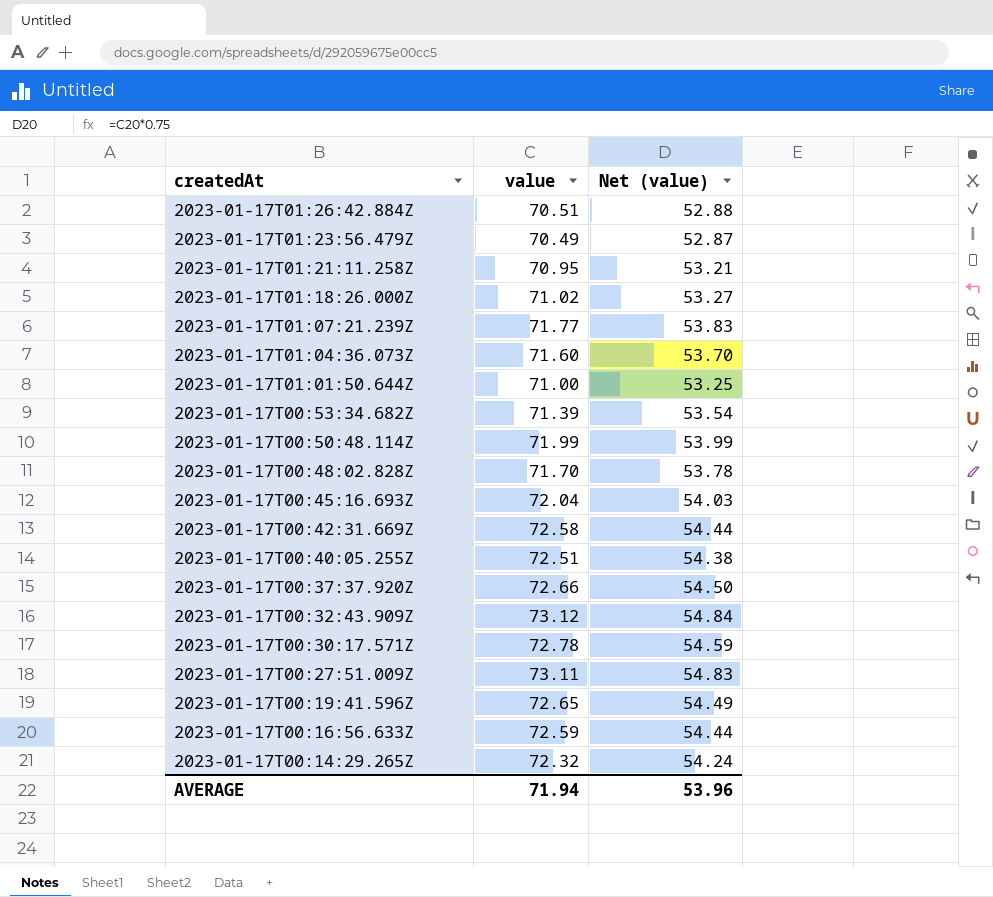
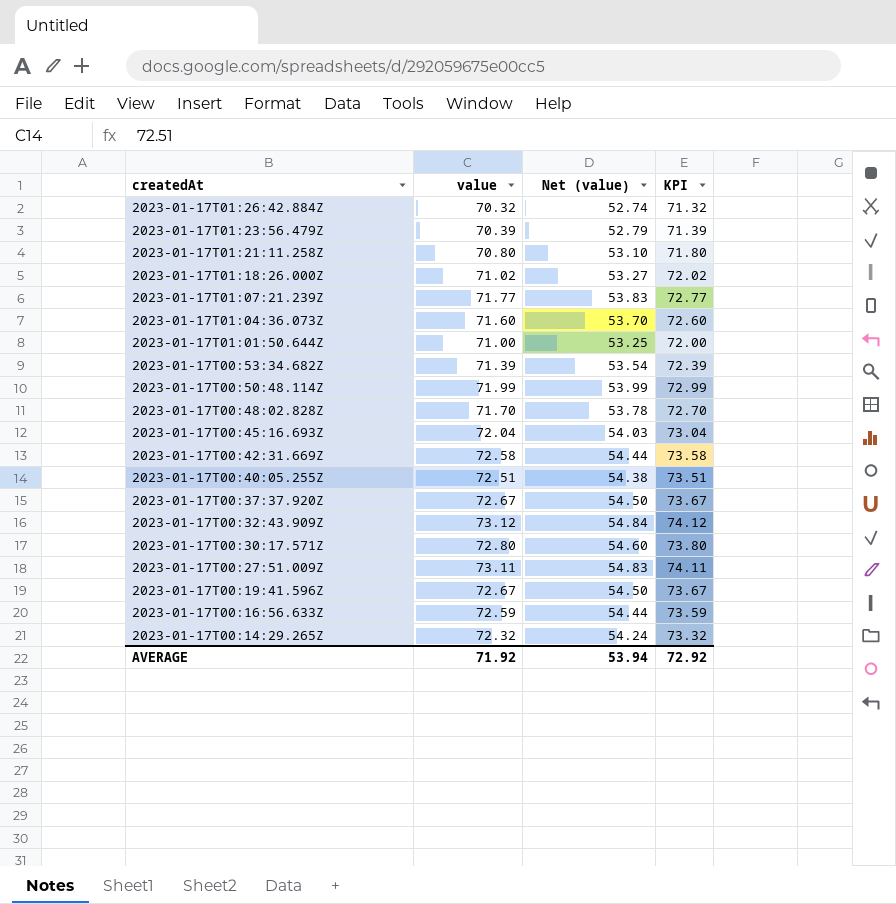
column KPI | formula: none -> [value] + 1
2023-01-17T01:26:42.884Z | value: 70.51 -> 70.32
2023-01-17T01:26:42.884Z | Net (value): 52.88 -> 52.74
2023-01-17T01:23:56.479Z | value: 70.49 -> 70.39
2023-01-17T01:23:56.479Z | Net (value): 52.87 -> 52.79
2023-01-17T01:21:11.258Z | value: 70.95 -> 70.80
2023-01-17T01:21:11.258Z | Net (value): 53.21 -> 53.10
2023-01-17T00:37:37.920Z | value: 72.66 -> 72.67
2023-01-17T00:30:17.571Z | value: 72.78 -> 72.80
2023-01-17T00:30:17.571Z | Net (value): 54.59 -> 54.60
2023-01-17T00:19:41.596Z | value: 72.65 -> 72.67
2023-01-17T00:19:41.596Z | Net (value): 54.49 -> 54.50
AVERAGE | value: 71.94 -> 71.92
AVERAGE | Net (value): 53.96 -> 53.94

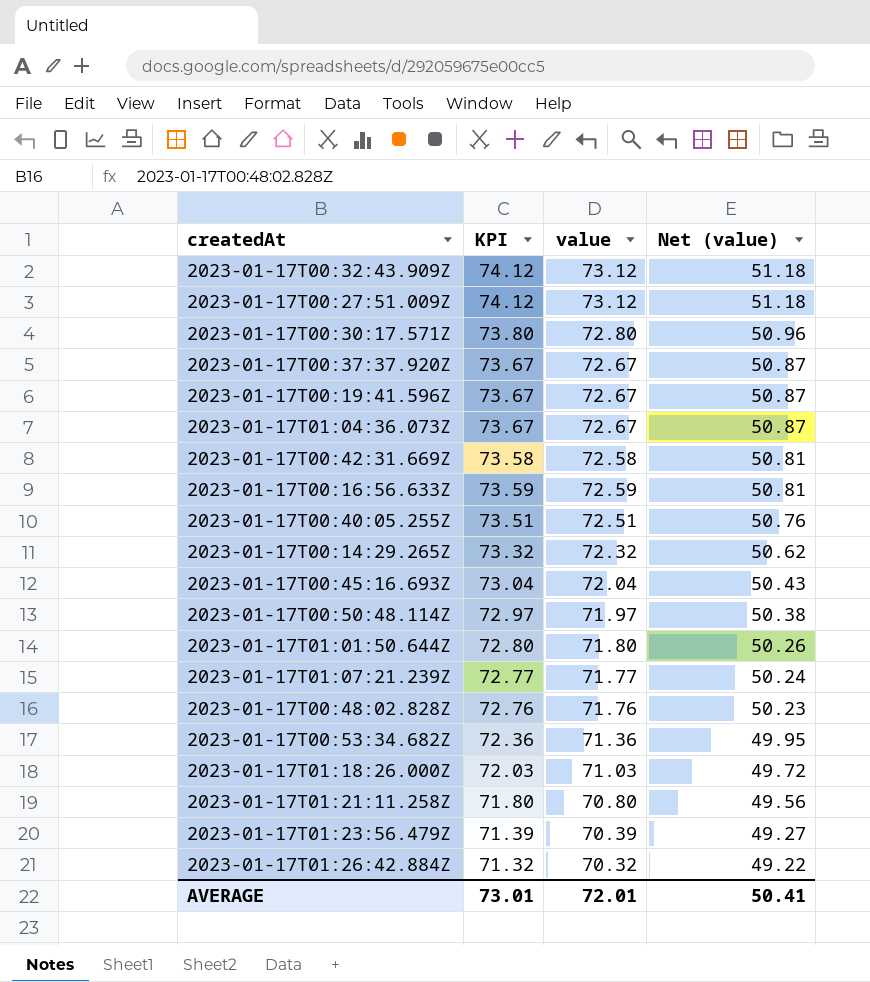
row order: createdAt descending -> Net (value) descending
column KPI | position: 4 -> 2
column Net (value) | formula: [value] * 0.75 -> [value] * 0.7
2023-01-17T00:27:51.009Z | KPI: 74.11 -> 74.12
2023-01-17T00:27:51.009Z | value: 73.11 -> 73.12
2023-01-17T01:04:36.073Z | KPI: 72.60 -> 73.67
2023-01-17T01:04:36.073Z | value: 71.60 -> 72.67
2023-01-17T00:50:48.114Z | KPI: 72.99 -> 72.97
2023-01-17T00:50:48.114Z | value: 71.99 -> 71.97
2023-01-17T01:01:50.644Z | KPI: 72.00 -> 72.80
2023-01-17T01:01:50.644Z | value: 71.00 -> 71.80
2023-01-17T00:48:02.828Z | KPI: 72.70 -> 72.76
2023-01-17T00:48:02.828Z | value: 71.70 -> 71.76
2023-01-17T00:53:34.682Z | KPI: 72.39 -> 72.36
2023-01-17T00:53:34.682Z | value: 71.39 -> 71.36
2023-01-17T01:18:26.000Z | KPI: 72.02 -> 72.03
2023-01-17T01:18:26.000Z | value: 71.02 -> 71.03
AVERAGE | KPI: 72.92 -> 73.01
AVERAGE | value: 71.92 -> 72.01
AVERAGE | Net (value): 53.94 -> 50.41

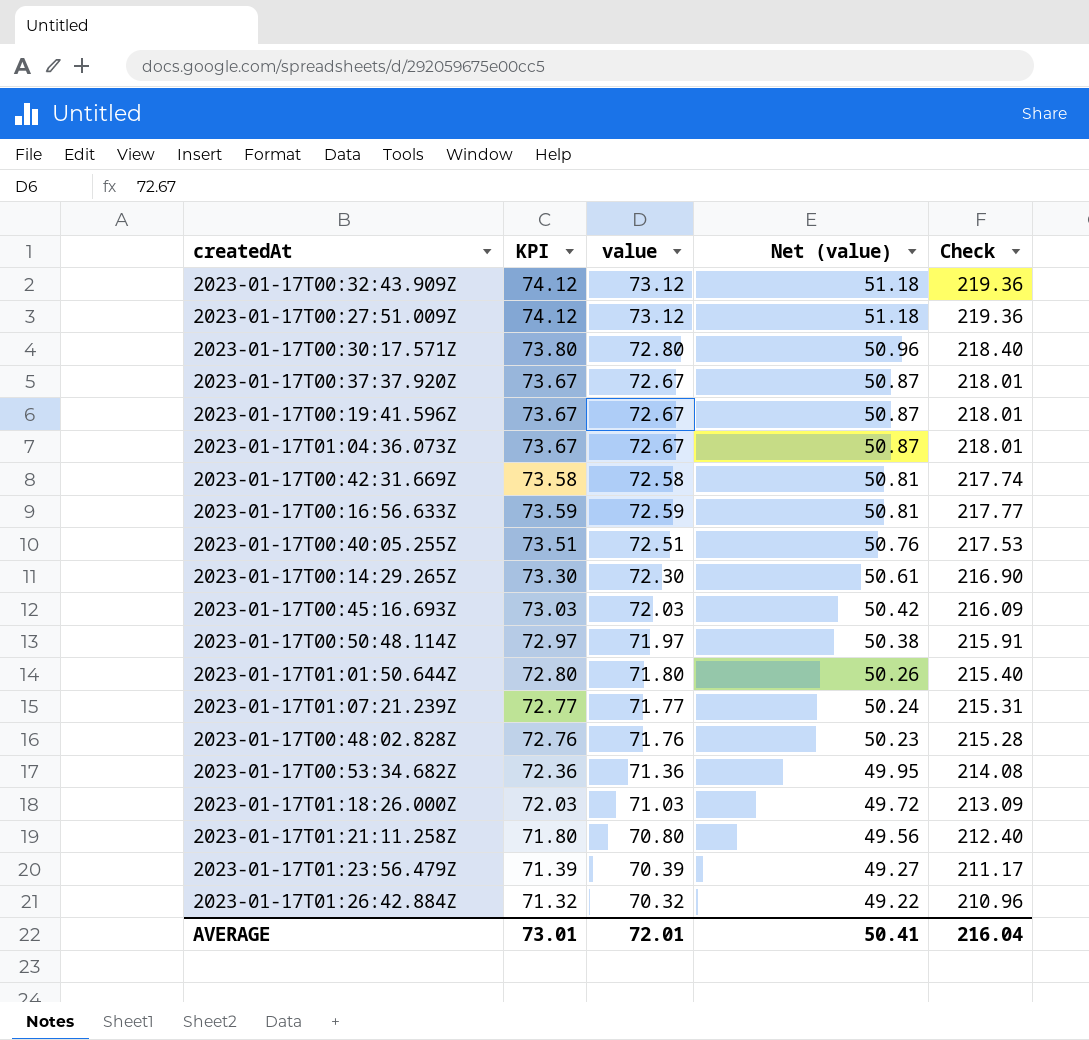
column Check | formula: none -> [value] * 3
2023-01-17T00:14:29.265Z | KPI: 73.32 -> 73.30
2023-01-17T00:14:29.265Z | value: 72.32 -> 72.30
2023-01-17T00:14:29.265Z | Net (value): 50.62 -> 50.61
2023-01-17T00:45:16.693Z | KPI: 73.04 -> 73.03
2023-01-17T00:45:16.693Z | value: 72.04 -> 72.03
2023-01-17T00:45:16.693Z | Net (value): 50.43 -> 50.42

